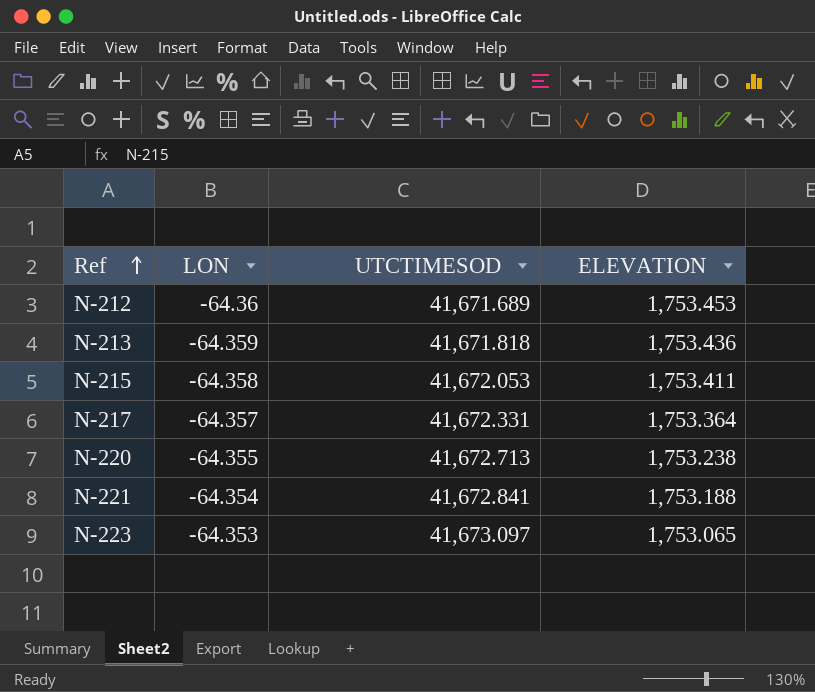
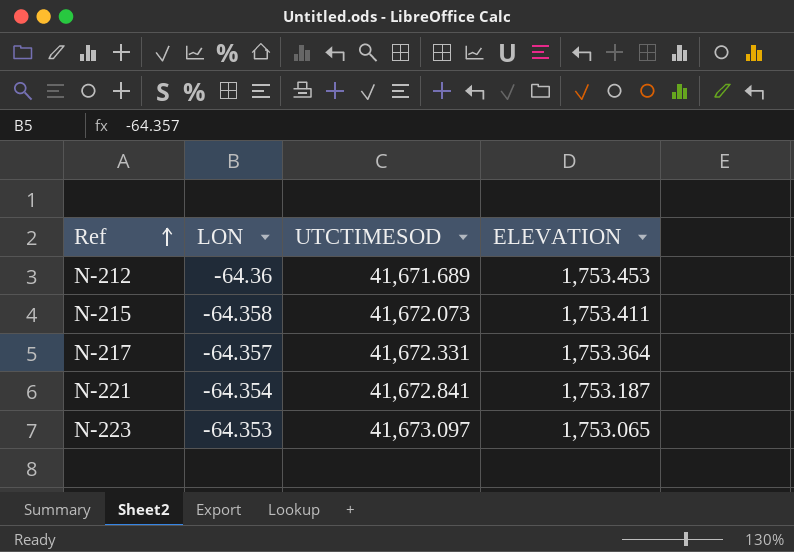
row N-213: -64.359 | 41,671.818 | 1,753.436 -> none
row N-220: -64.355 | 41,672.713 | 1,753.238 -> none
N-215 | UTCTIMESOD: 41,672.053 -> 41,672.073
N-221 | ELEVATION: 1,753.188 -> 1,753.187

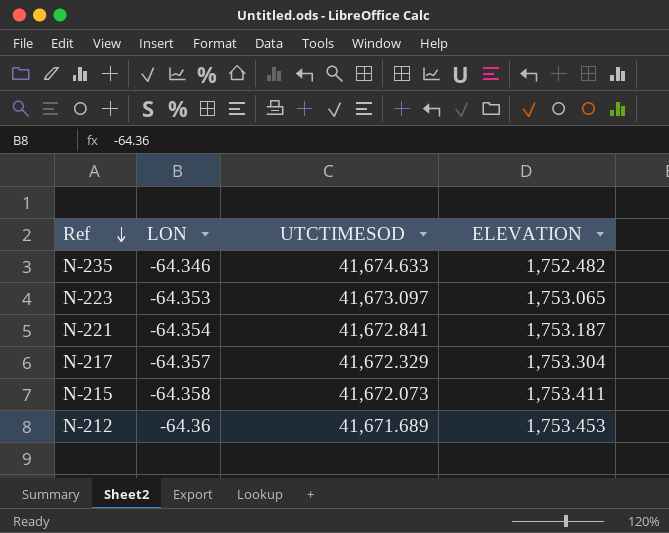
row order: Ref ascending -> Ref descending
row N-235: none -> -64.346 | 41,674.633 | 1,752.482
N-217 | UTCTIMESOD: 41,672.331 -> 41,672.329
N-217 | ELEVATION: 1,753.364 -> 1,753.304

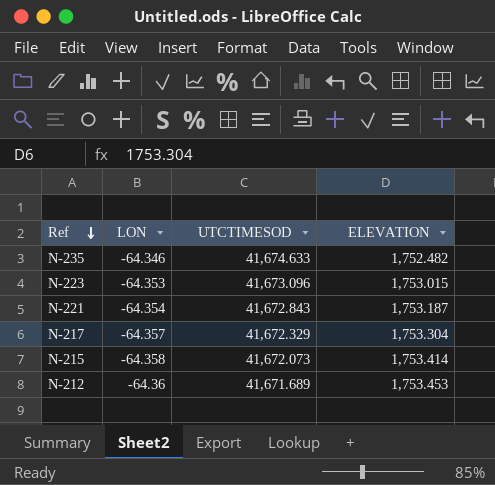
N-223 | UTCTIMESOD: 41,673.097 -> 41,673.096
N-223 | ELEVATION: 1,753.065 -> 1,753.015
N-221 | UTCTIMESOD: 41,672.841 -> 41,672.843
N-215 | ELEVATION: 1,753.411 -> 1,753.414

